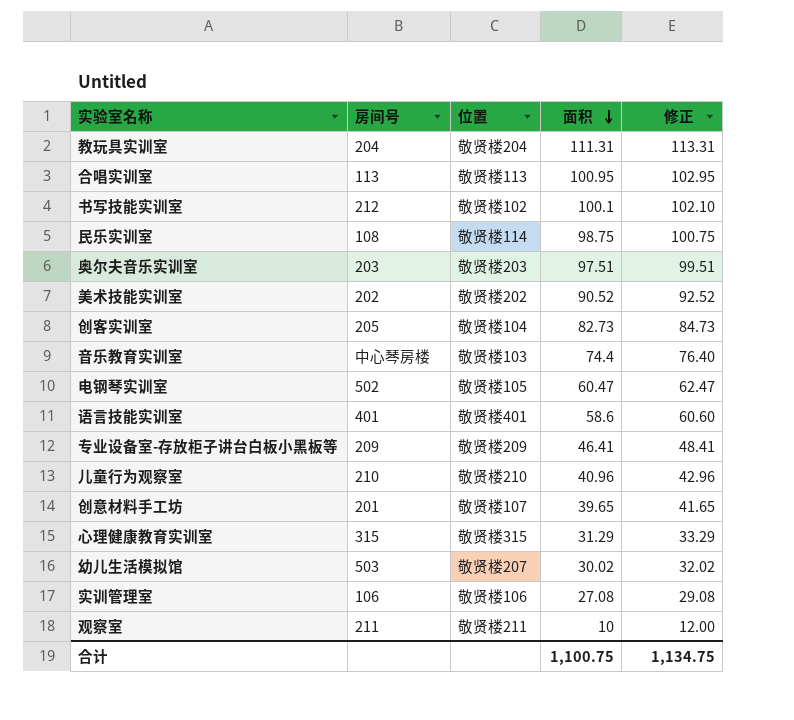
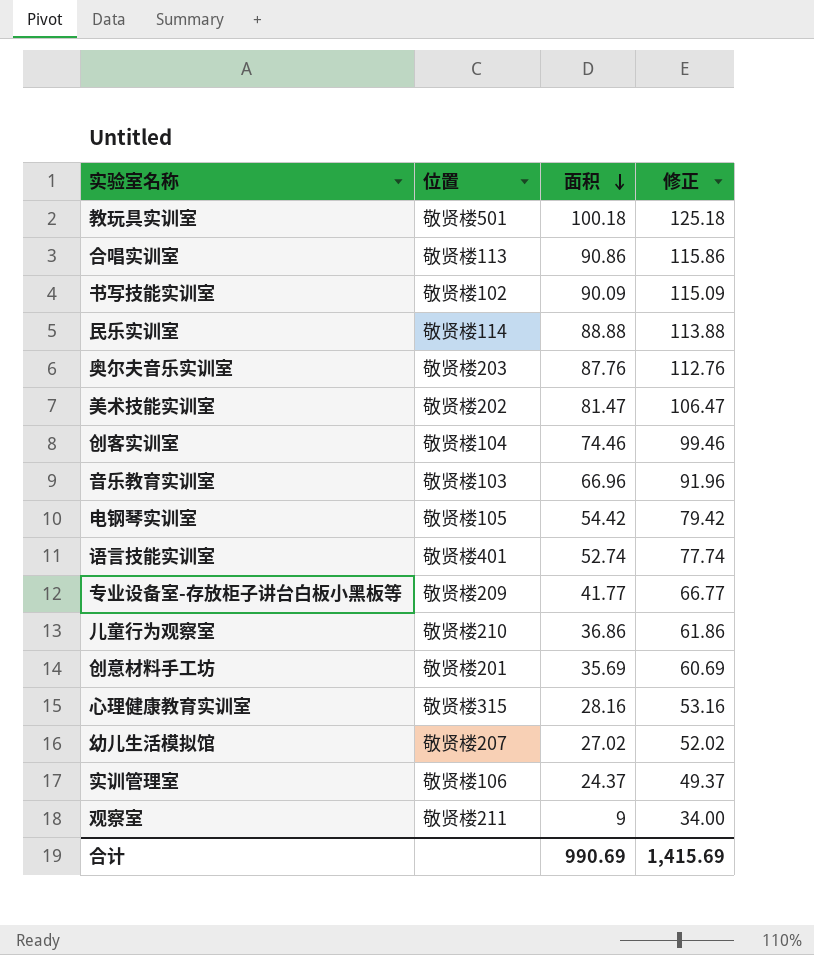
column 房间号 | position: 2 -> none
column 修正 | formula: [面积] + 2 -> [面积] + 25
教玩具实训室 | 位置: 敬贤楼204 -> 敬贤楼501
教玩具实训室 | 面积: 111.31 -> 100.18
合唱实训室 | 面积: 100.95 -> 90.86
书写技能实训室 | 面积: 100.1 -> 90.09
民乐实训室 | 面积: 98.75 -> 88.88
奥尔夫音乐实训室 | 面积: 97.51 -> 87.76
美术技能实训室 | 面积: 90.52 -> 81.47
创客实训室 | 面积: 82.73 -> 74.46
音乐教育实训室 | 面积: 74.4 -> 66.96
电钢琴实训室 | 面积: 60.47 -> 54.42
语言技能实训室 | 面积: 58.6 -> 52.74
专业设备室-存放柜子讲台白板小黑板等 | 面积: 46.41 -> 41.77
儿童行为观察室 | 面积: 40.96 -> 36.86
创意材料手工坊 | 位置: 敬贤楼107 -> 敬贤楼201
创意材料手工坊 | 面积: 39.65 -> 35.69
心理健康教育实训室 | 面积: 31.29 -> 28.16
幼儿生活模拟馆 | 面积: 30.02 -> 27.02
实训管理室 | 面积: 27.08 -> 24.37
观察室 | 面积: 10 -> 9
合计 | 面积: 1,100.75 -> 990.69
合计 | 修正: 1,134.75 -> 1,415.69

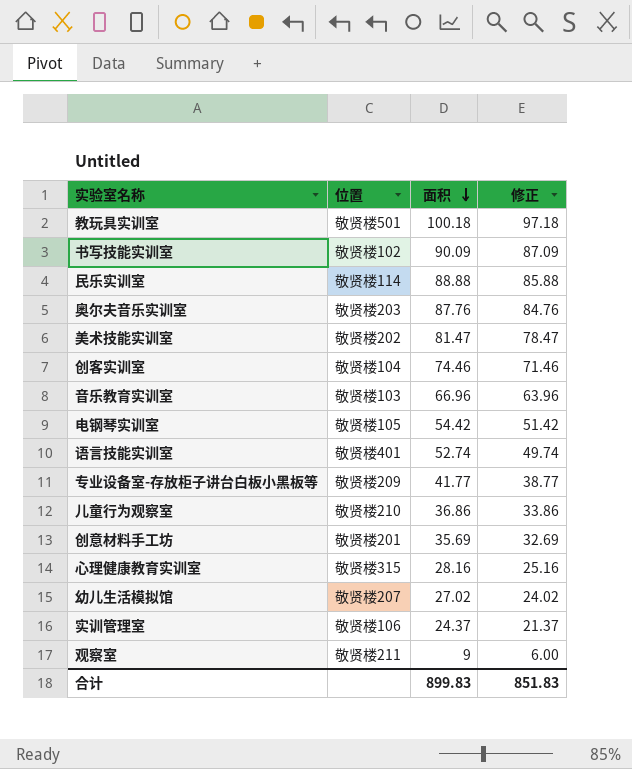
column 修正 | formula: [面积] + 25 -> [面积] - 3
row 合唱实训室: 敬贤楼113 | 90.86 | 115.86 -> none
合计 | 面积: 990.69 -> 899.83
合计 | 修正: 1,415.69 -> 851.83

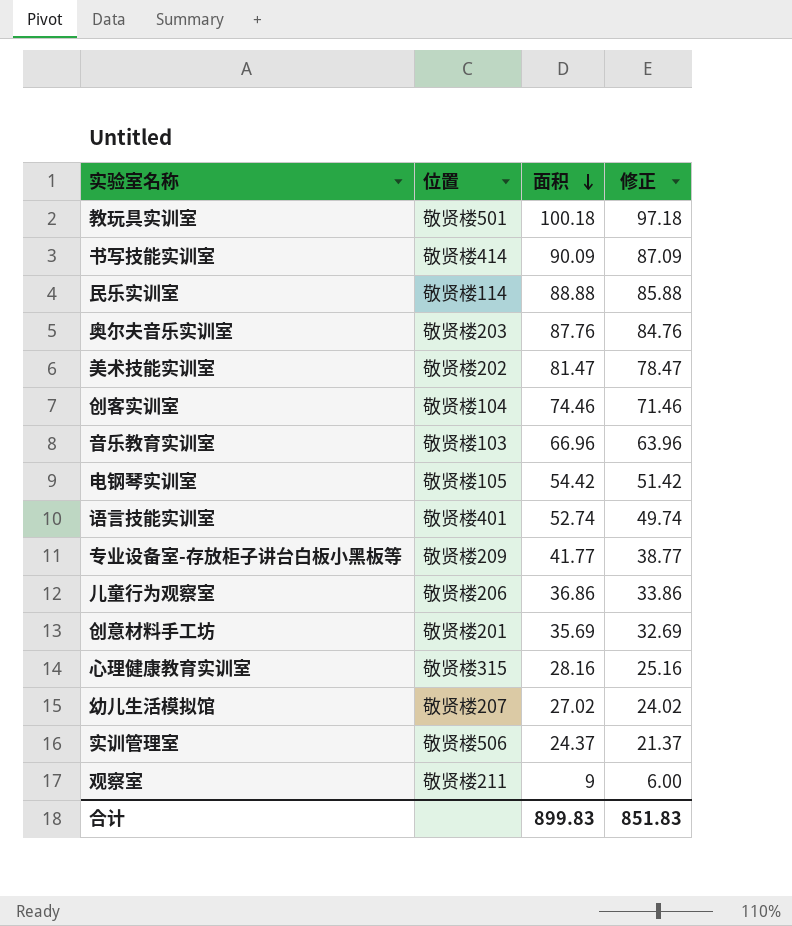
书写技能实训室 | 位置: 敬贤楼102 -> 敬贤楼414
儿童行为观察室 | 位置: 敬贤楼210 -> 敬贤楼206
实训管理室 | 位置: 敬贤楼106 -> 敬贤楼506

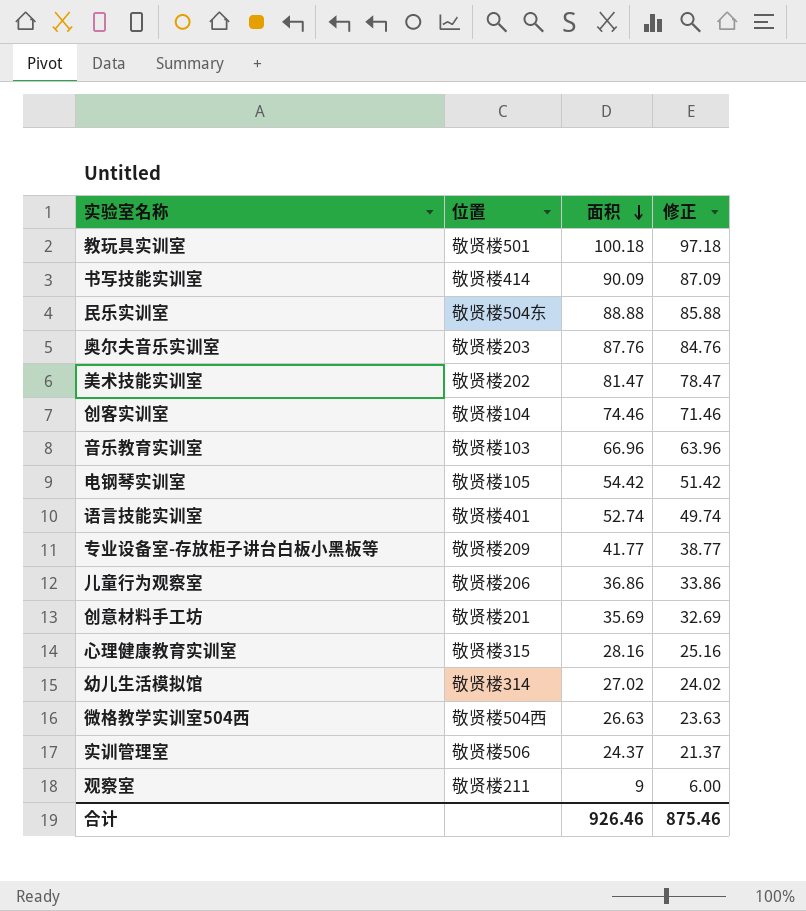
民乐实训室 | 位置: 敬贤楼114 -> 敬贤楼504东
幼儿生活模拟馆 | 位置: 敬贤楼207 -> 敬贤楼314
row 微格教学实训室504西: none -> 敬贤楼504西 | 26.63 | 23.63
合计 | 面积: 899.83 -> 926.46
合计 | 修正: 851.83 -> 875.46

